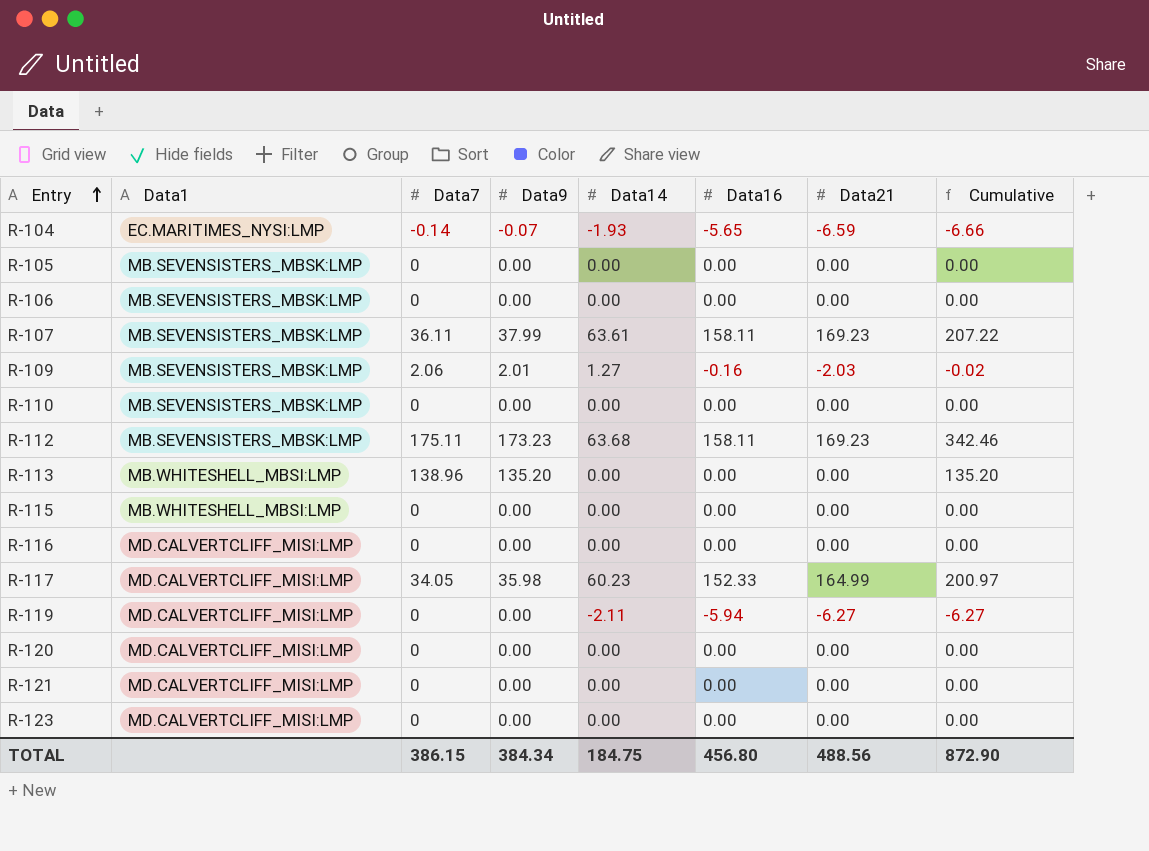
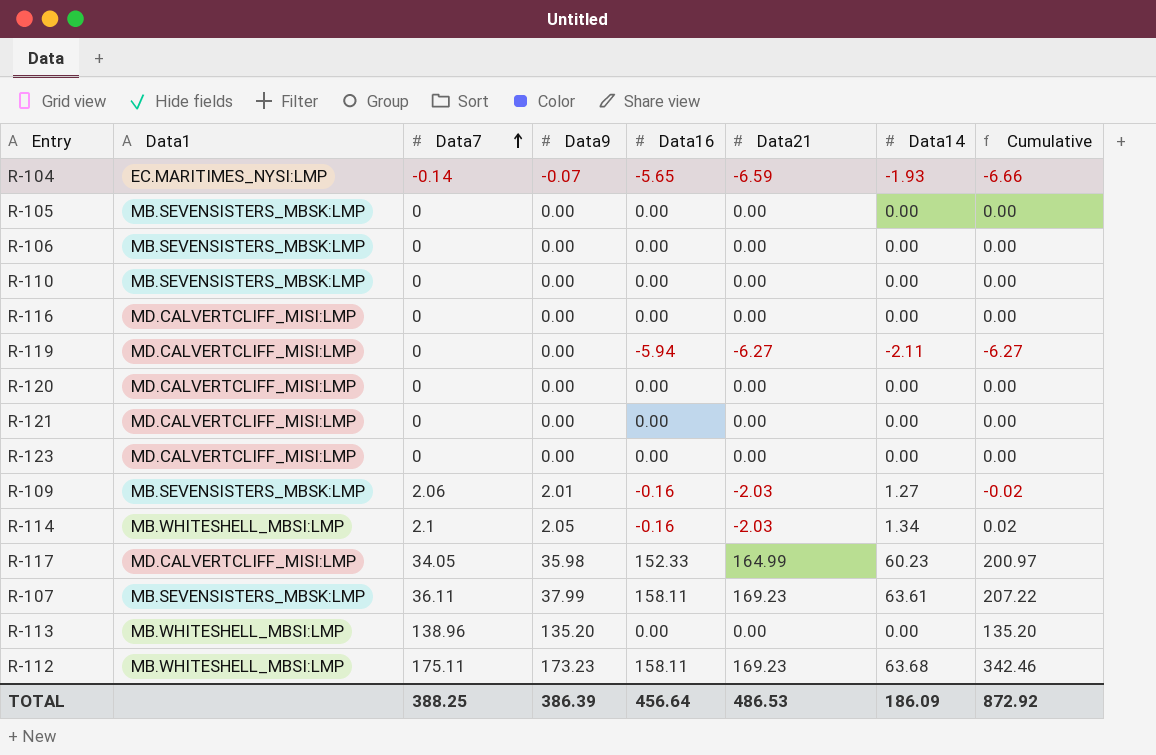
row order: Entry ascending -> Data7 ascending
column Data14 | position: 5 -> 7
row R-115: MB.WHITESHELL_MBSI:LMP | 0 | 0.00 | 0.00 | 0.00 | 0.00 | 0.00 -> none
row R-114: none -> MB.WHITESHELL_MBSI:LMP | 2.1 | 2.05 | -0.16 | -2.03 | 1.34 | 0.02
R-112 | Data1: MB.SEVENSISTERS_MBSK:LMP -> MB.WHITESHELL_MBSI:LMP
TOTAL | Data7: 386.15 -> 388.25
TOTAL | Data9: 384.34 -> 386.39
TOTAL | Data16: 456.80 -> 456.64
TOTAL | Data21: 488.56 -> 486.53
TOTAL | Data14: 184.75 -> 186.09
TOTAL | Cumulative: 872.90 -> 872.92

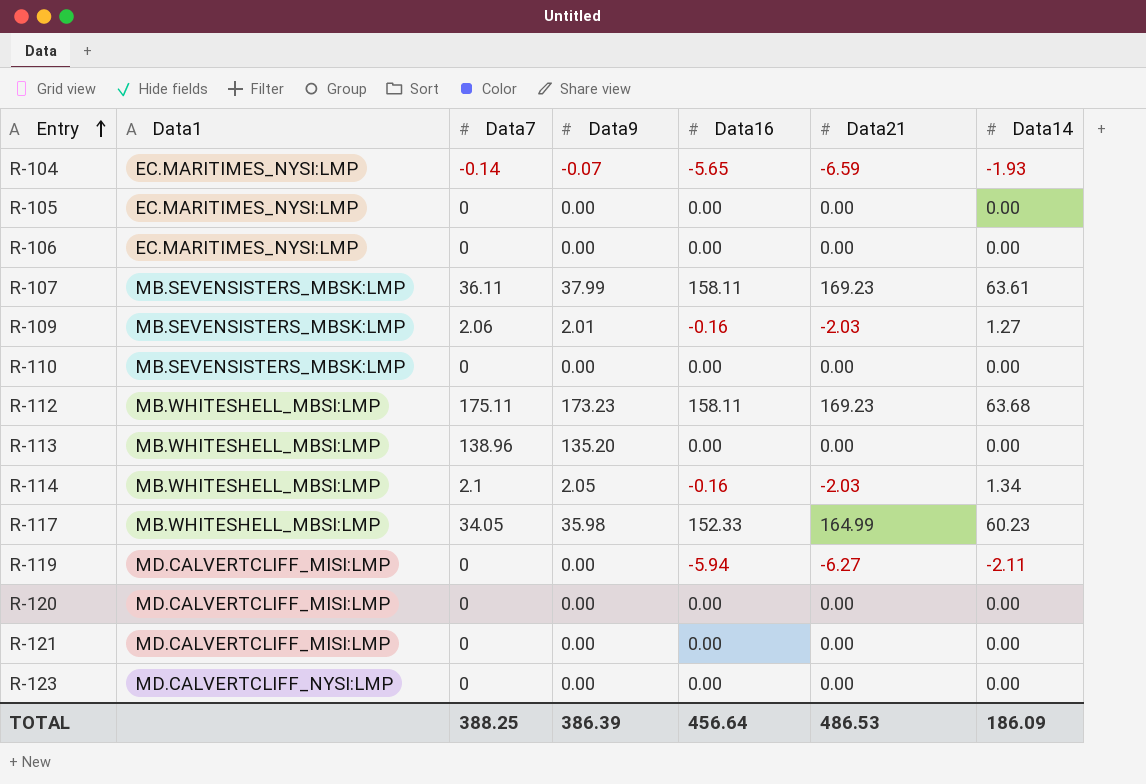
row order: Data7 ascending -> Entry ascending
column Cumulative | formula: [Data9] + [Data21] -> none
row R-116: MD.CALVERTCLIFF_MISI:LMP | 0 | 0.00 | 0.00 | 0.00 | 0.00 | 0.00 -> none
R-105 | Data1: MB.SEVENSISTERS_MBSK:LMP -> EC.MARITIMES_NYSI:LMP
R-106 | Data1: MB.SEVENSISTERS_MBSK:LMP -> EC.MARITIMES_NYSI:LMP
R-117 | Data1: MD.CALVERTCLIFF_MISI:LMP -> MB.WHITESHELL_MBSI:LMP
R-123 | Data1: MD.CALVERTCLIFF_MISI:LMP -> MD.CALVERTCLIFF_NYSI:LMP

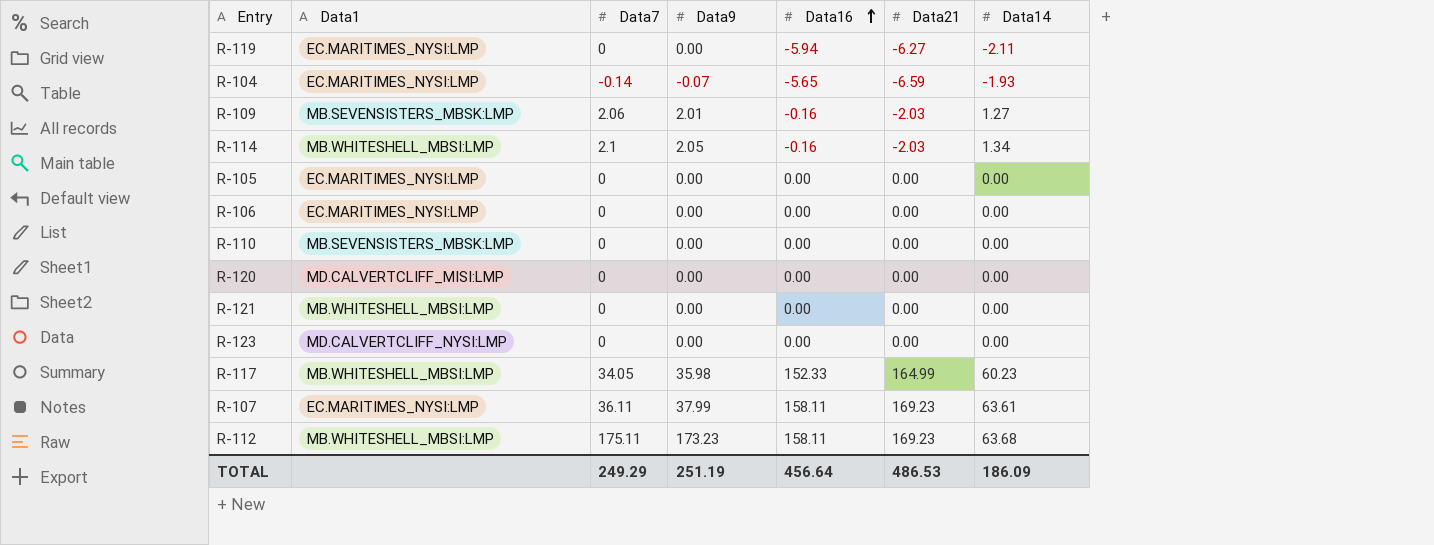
row order: Entry ascending -> Data16 ascending
row R-113: MB.WHITESHELL_MBSI:LMP | 138.96 | 135.20 | 0.00 | 0.00 | 0.00 -> none
R-119 | Data1: MD.CALVERTCLIFF_MISI:LMP -> EC.MARITIMES_NYSI:LMP
R-121 | Data1: MD.CALVERTCLIFF_MISI:LMP -> MB.WHITESHELL_MBSI:LMP
R-107 | Data1: MB.SEVENSISTERS_MBSK:LMP -> EC.MARITIMES_NYSI:LMP
TOTAL | Data7: 388.25 -> 249.29
TOTAL | Data9: 386.39 -> 251.19

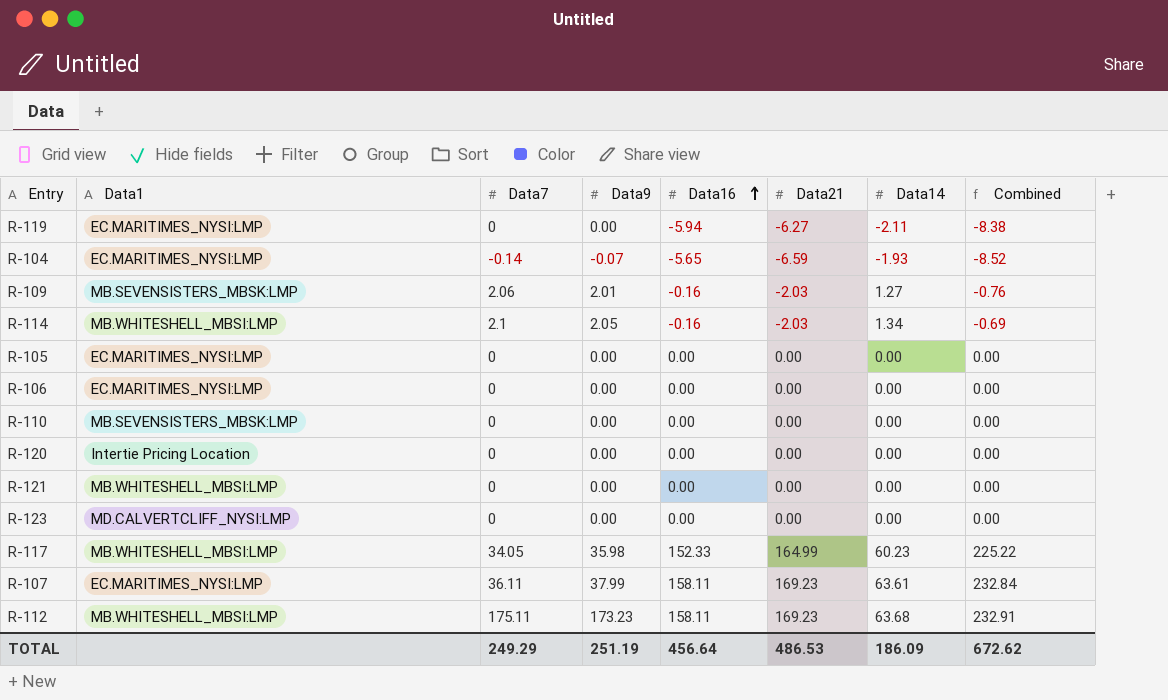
column Combined | formula: none -> [Data21] + [Data14]
R-120 | Data1: MD.CALVERTCLIFF_MISI:LMP -> Intertie Pricing Location

